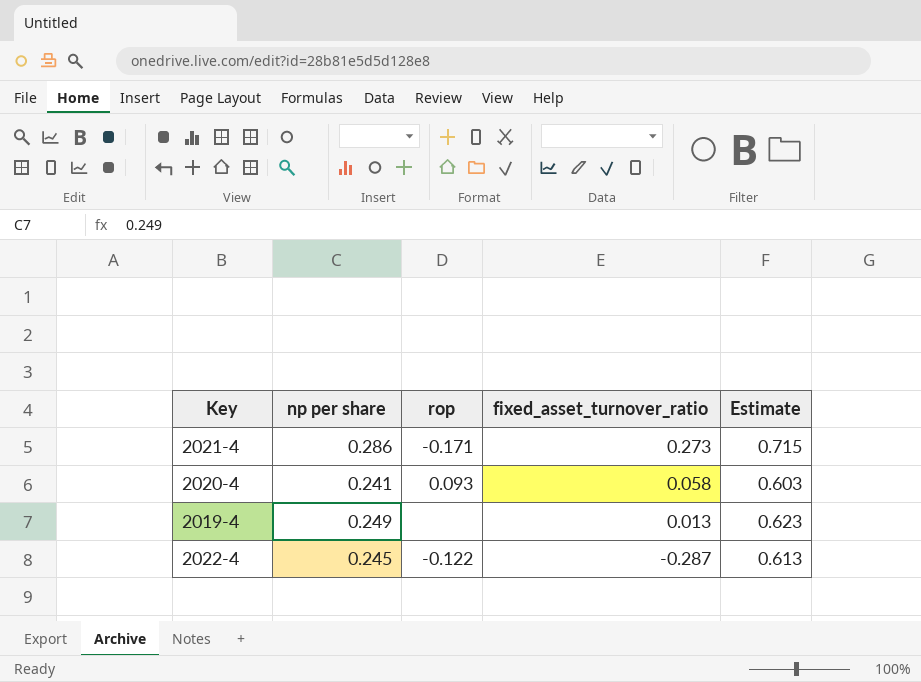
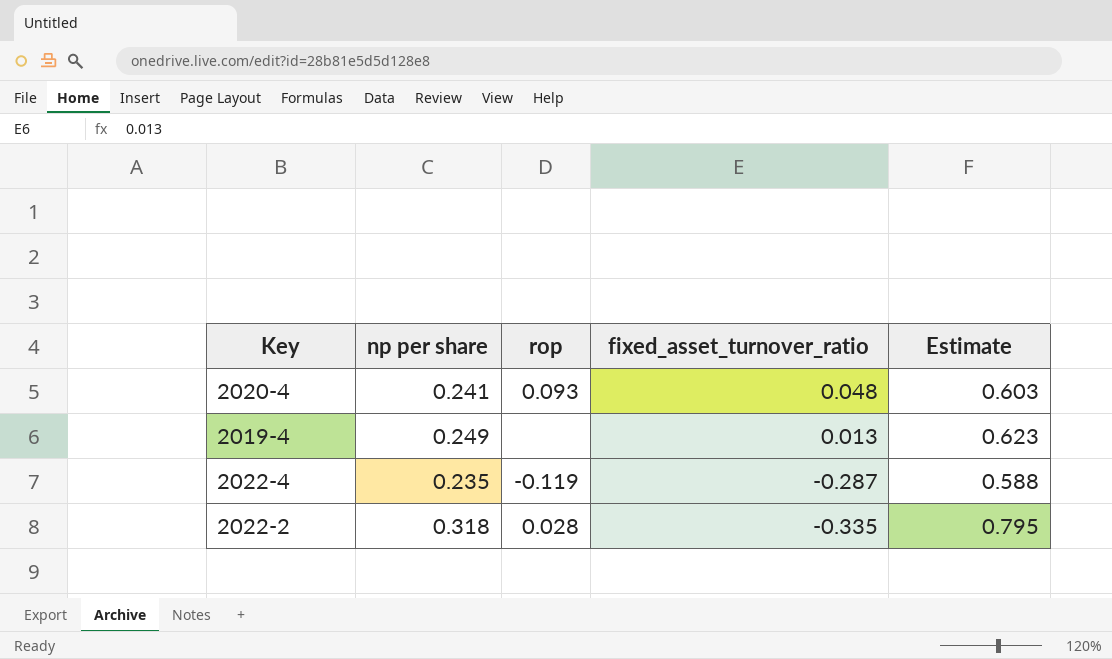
row 2021-4: 0.286 | -0.171 | 0.273 | 0.715 -> none
2020-4 | fixed_asset_turnover_ratio: 0.058 -> 0.048
2022-4 | np per share: 0.245 -> 0.235
2022-4 | rop: -0.122 -> -0.119
2022-4 | Estimate: 0.613 -> 0.588
row 2022-2: none -> 0.318 | 0.028 | -0.335 | 0.795

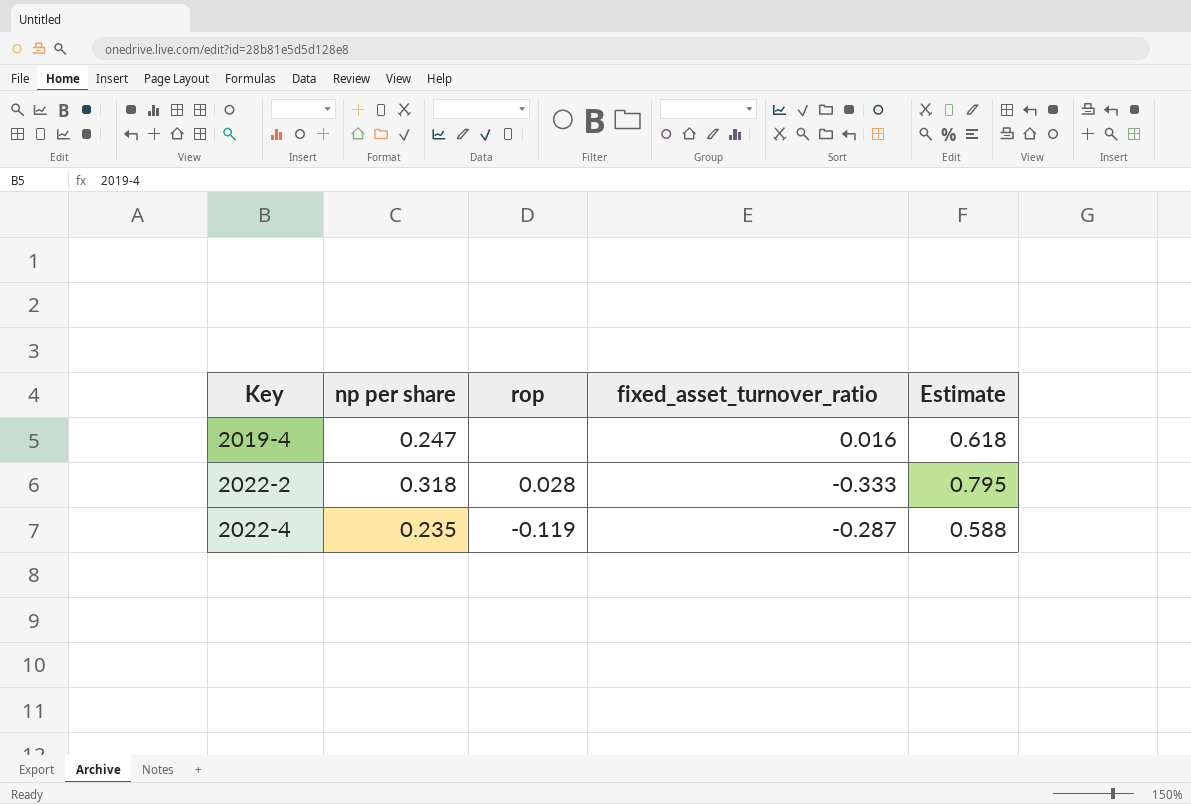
row order: fixed_asset_turnover_ratio descending -> Key ascending
row 2020-4: 0.241 | 0.093 | 0.048 | 0.603 -> none
2019-4 | np per share: 0.249 -> 0.247
2019-4 | fixed_asset_turnover_ratio: 0.013 -> 0.016
2019-4 | Estimate: 0.623 -> 0.618
2022-2 | fixed_asset_turnover_ratio: -0.335 -> -0.333

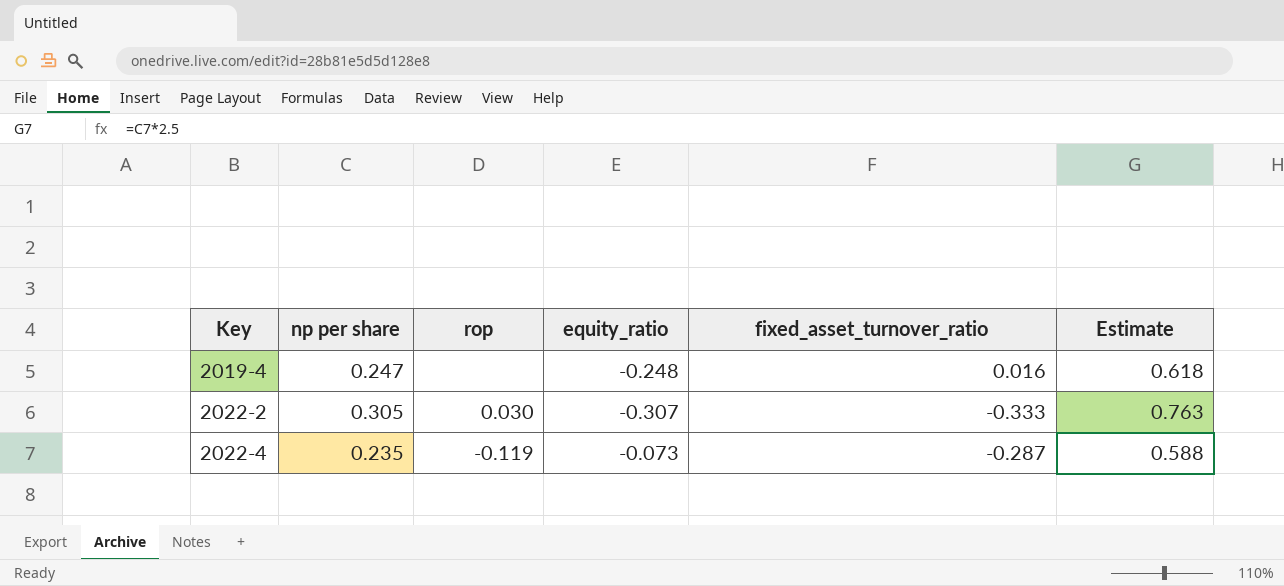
column equity_ratio | position: none -> 4
2022-2 | np per share: 0.318 -> 0.305
2022-2 | rop: 0.028 -> 0.030
2022-2 | Estimate: 0.795 -> 0.763

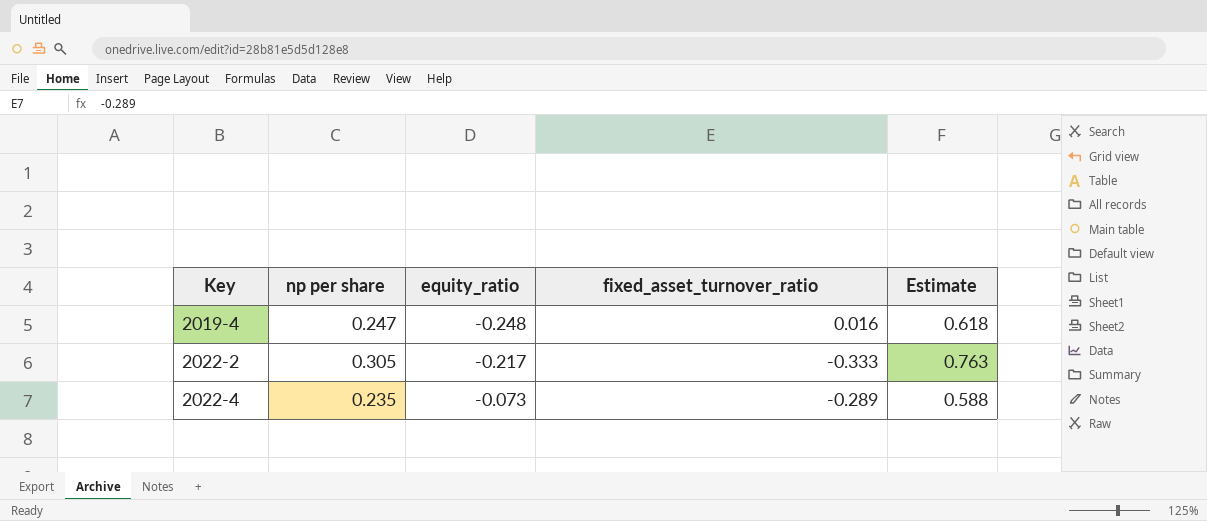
column rop | position: 3 -> none
2022-2 | equity_ratio: -0.307 -> -0.217
2022-4 | fixed_asset_turnover_ratio: -0.287 -> -0.289

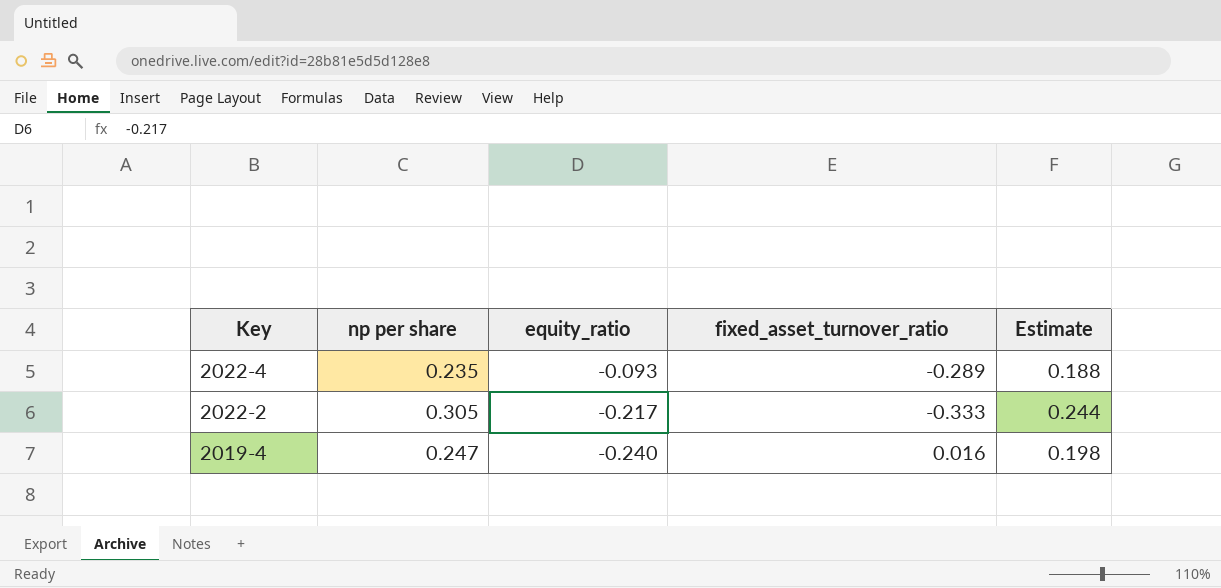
row order: Key ascending -> Key descending
column Estimate | formula: [np per share] * 2.5 -> [np per share] * 0.8
2022-4 | equity_ratio: -0.073 -> -0.093
2019-4 | equity_ratio: -0.248 -> -0.240

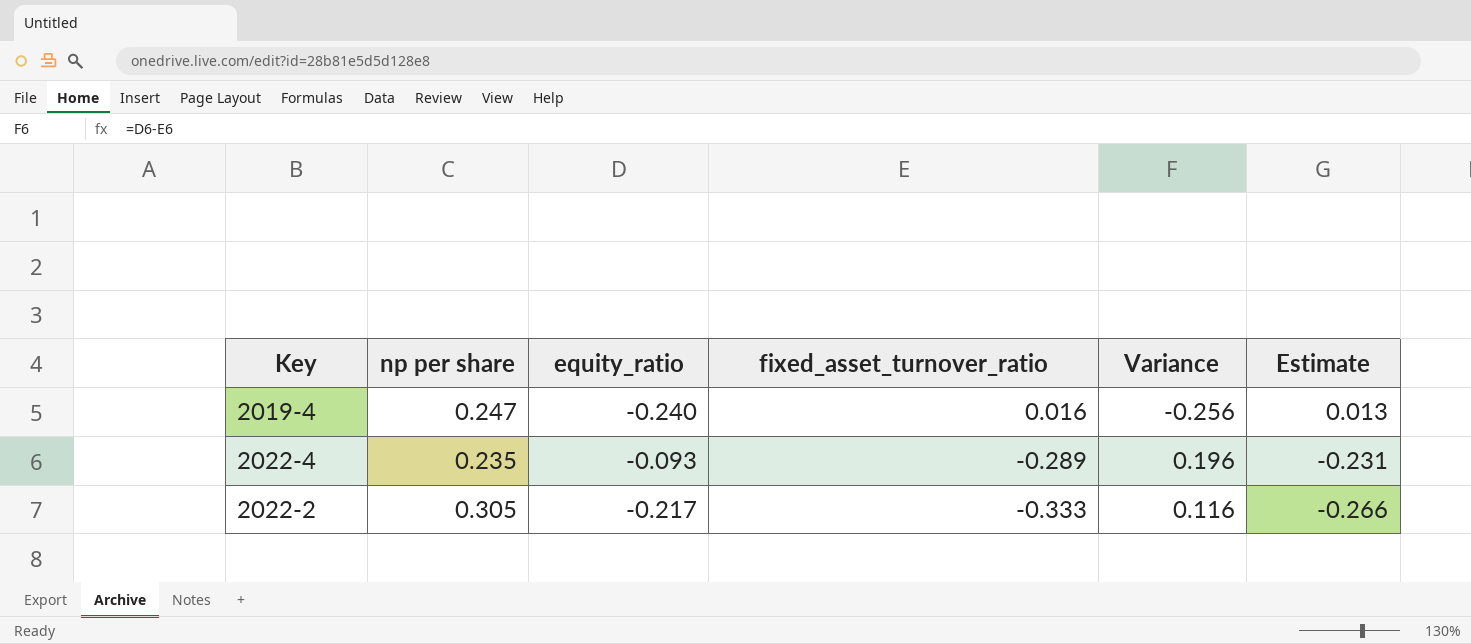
row order: Key descending -> fixed_asset_turnover_ratio descending
column Variance | formula: none -> [equity_ratio] - [fixed_asset_turnover_ratio]
column Estimate | formula: [np per share] * 0.8 -> [fixed_asset_turnover_ratio] * 0.8

